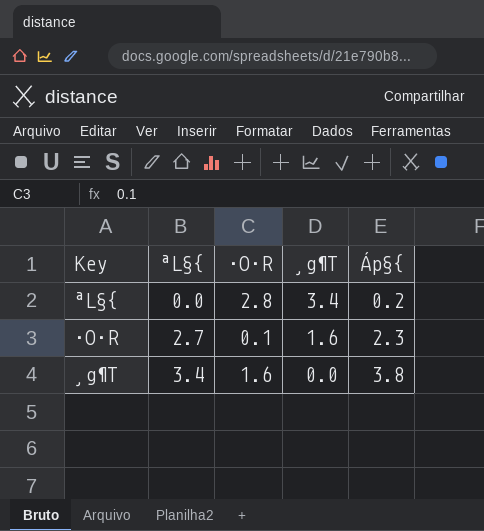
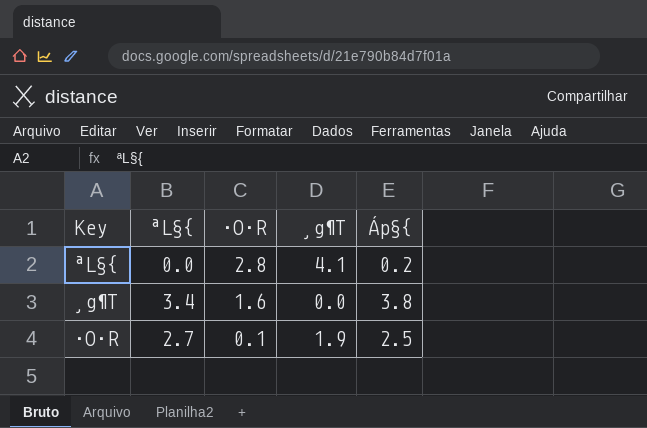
row order: ªL§{ ascending -> ·O·R descending
ªL§{ | ¸g¶T: 3.4 -> 4.1
·O·R | ¸g¶T: 1.6 -> 1.9
·O·R | Áp§{: 2.3 -> 2.5

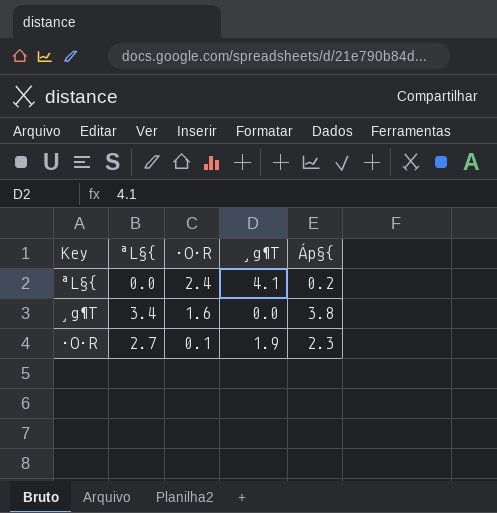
ªL§{ | ·O·R: 2.8 -> 2.4
·O·R | Áp§{: 2.5 -> 2.3

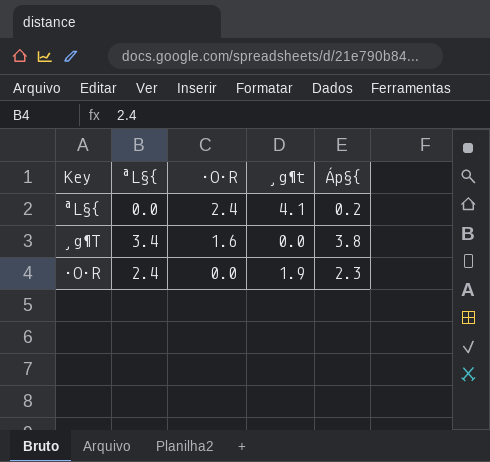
column name: ¸g¶T -> ¸g¶t
·O·R | ªL§{: 2.7 -> 2.4
·O·R | ·O·R: 0.1 -> 0.0

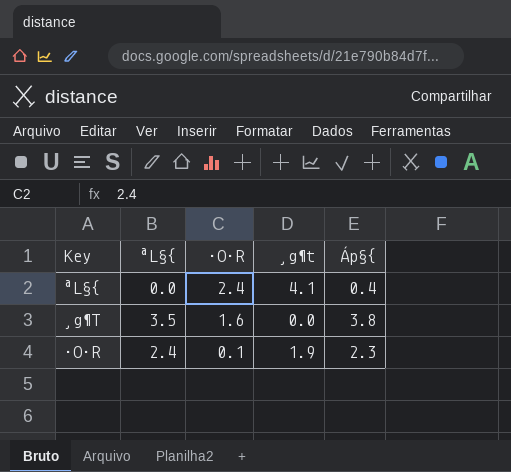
ªL§{ | Áp§{: 0.2 -> 0.4
¸g¶T | ªL§{: 3.4 -> 3.5
·O·R | ·O·R: 0.0 -> 0.1

